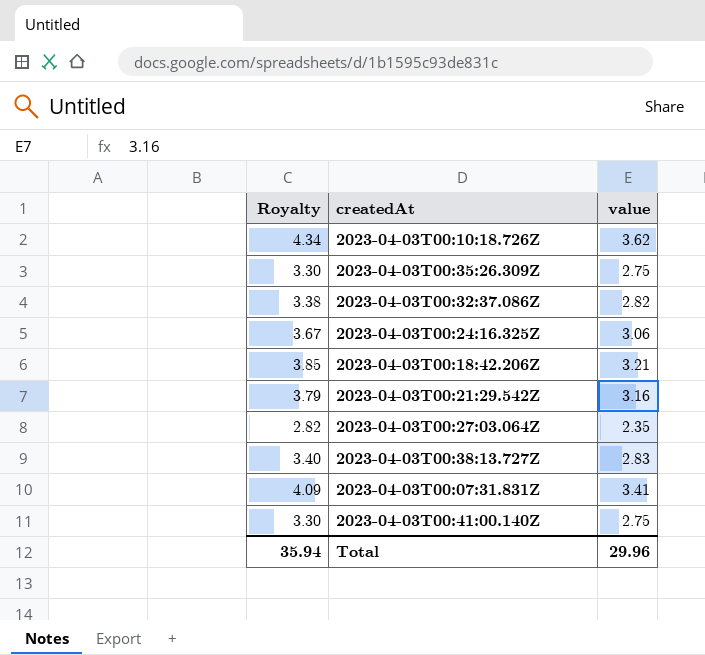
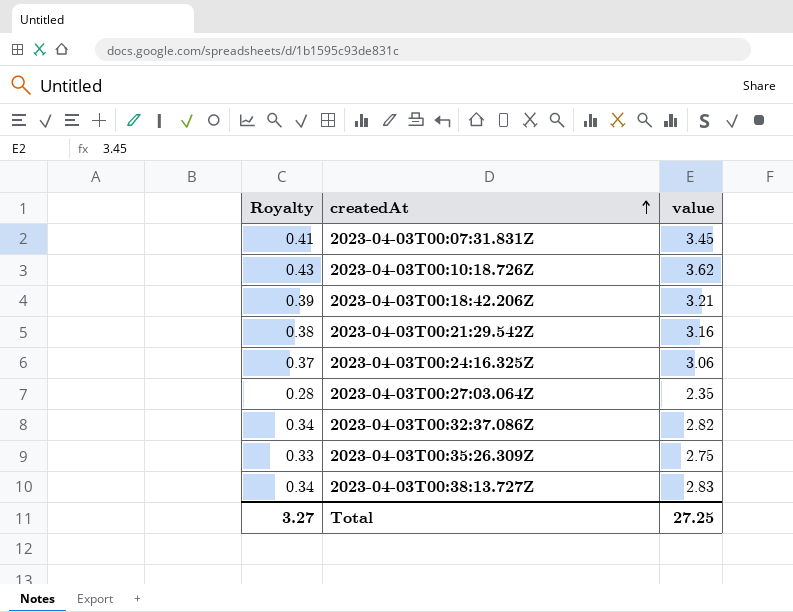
row order: none -> createdAt ascending
column Royalty | formula: [value] * 1.2 -> [value] * 0.12
row 2023-04-03T00:41:00.140Z: 3.30 | 2.75 -> none
2023-04-03T00:07:31.831Z | value: 3.41 -> 3.45
Total | Royalty: 35.94 -> 3.27
Total | value: 29.96 -> 27.25

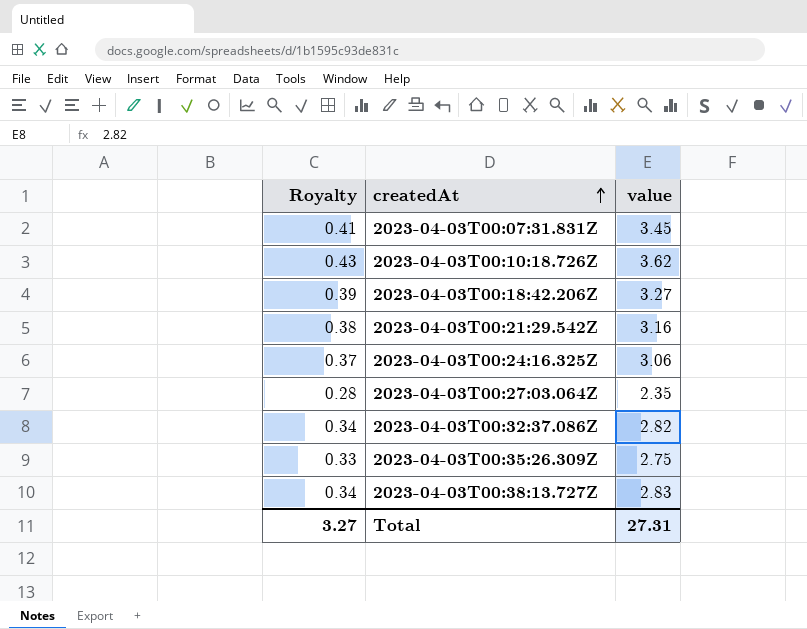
2023-04-03T00:18:42.206Z | value: 3.21 -> 3.27
Total | value: 27.25 -> 27.31

